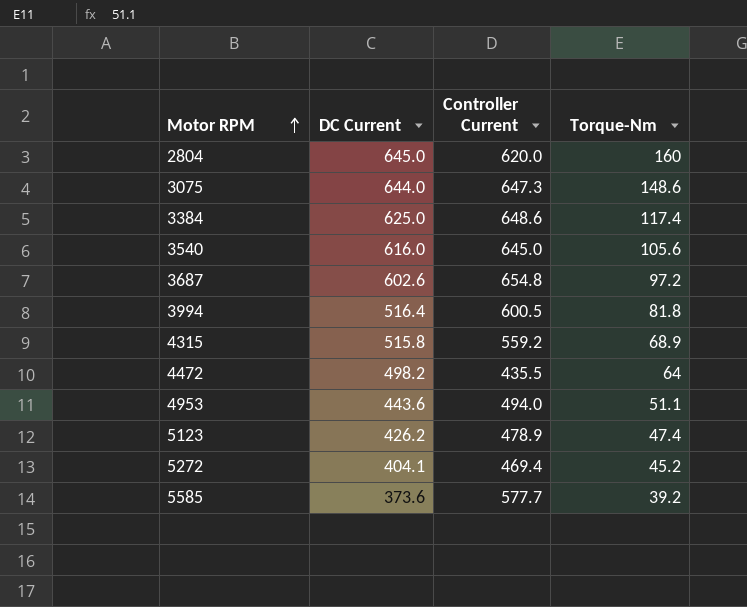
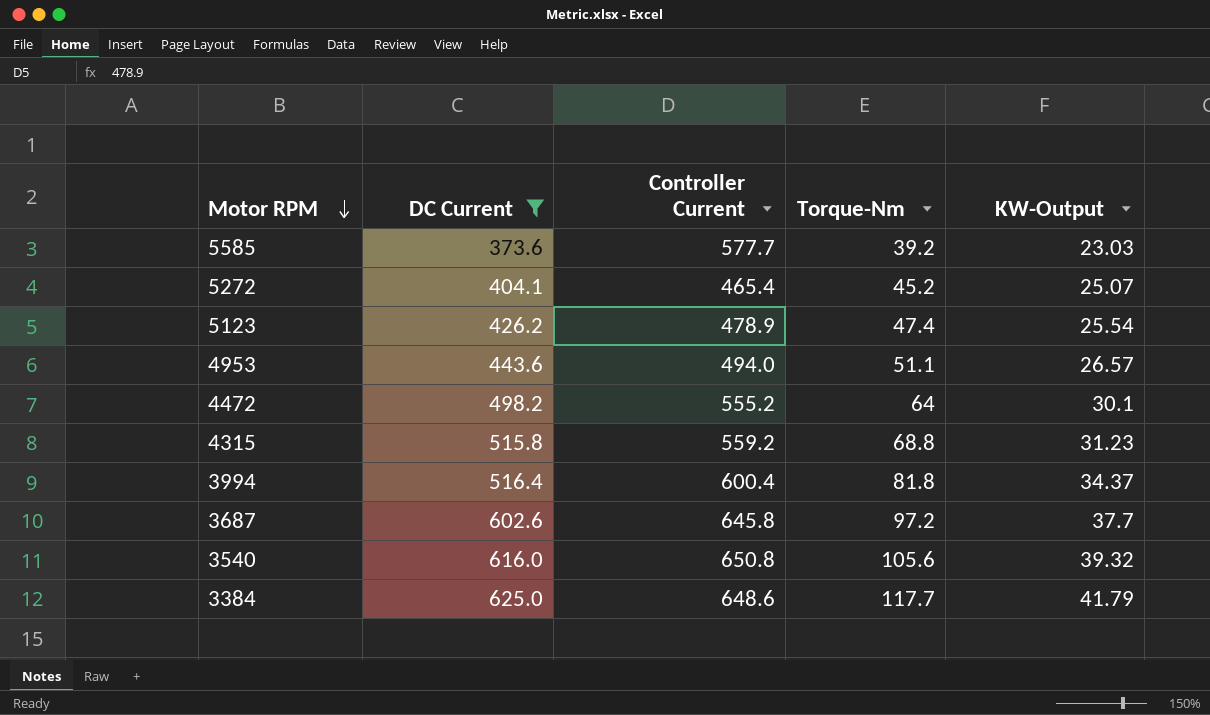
filter: none -> DC Current <= 625.0
row order: Motor RPM ascending -> Motor RPM descending
column KW-Output | position: none -> 5
5272 | Controller Current: 469.4 -> 465.4
4472 | Controller Current: 435.5 -> 555.2
4315 | Torque-Nm: 68.9 -> 68.8
3994 | Controller Current: 600.5 -> 600.4
3687 | Controller Current: 654.8 -> 645.8
3540 | Controller Current: 645.0 -> 650.8
3384 | Torque-Nm: 117.4 -> 117.7

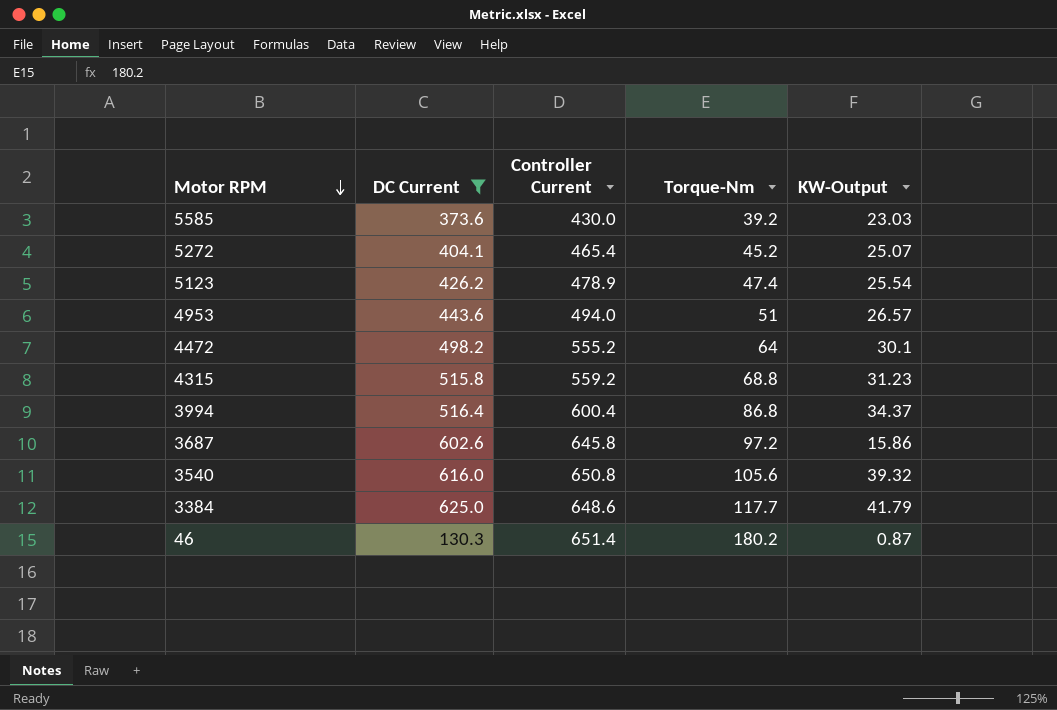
5585 | Controller Current: 577.7 -> 430.0
4953 | Torque-Nm: 51.1 -> 51
3994 | Torque-Nm: 81.8 -> 86.8
3687 | KW-Output: 37.7 -> 15.86
row 46: none -> 130.3 | 651.4 | 180.2 | 0.87

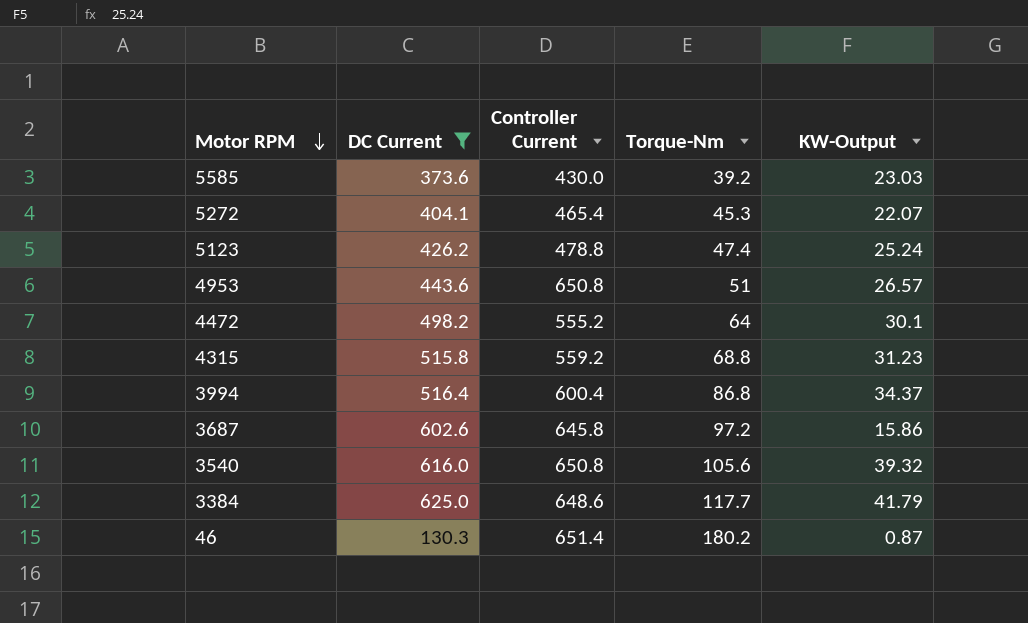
5272 | Torque-Nm: 45.2 -> 45.3
5272 | KW-Output: 25.07 -> 22.07
5123 | Controller Current: 478.9 -> 478.8
5123 | KW-Output: 25.54 -> 25.24
4953 | Controller Current: 494.0 -> 650.8

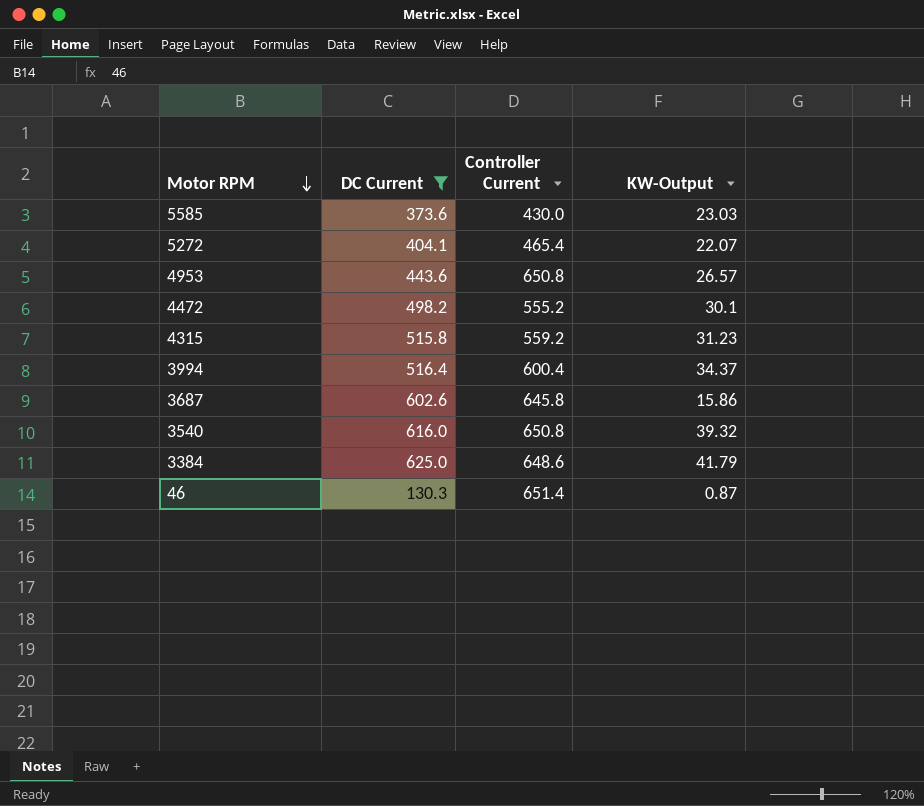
column Torque-Nm | position: 4 -> none
row 5123: 426.2 | 478.8 | 47.4 | 25.24 -> none

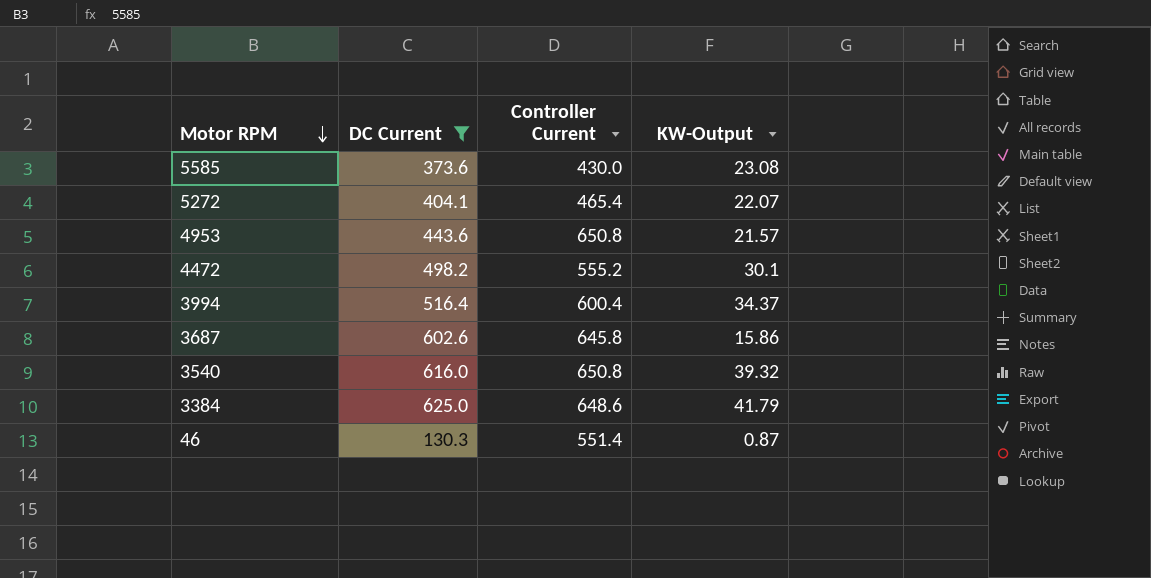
row 4315: 515.8 | 559.2 | 31.23 -> none
5585 | KW-Output: 23.03 -> 23.08
4953 | KW-Output: 26.57 -> 21.57
46 | Controller Current: 651.4 -> 551.4

